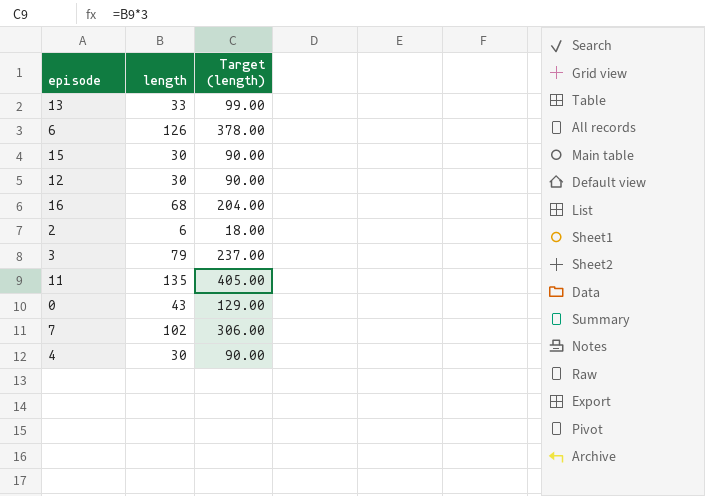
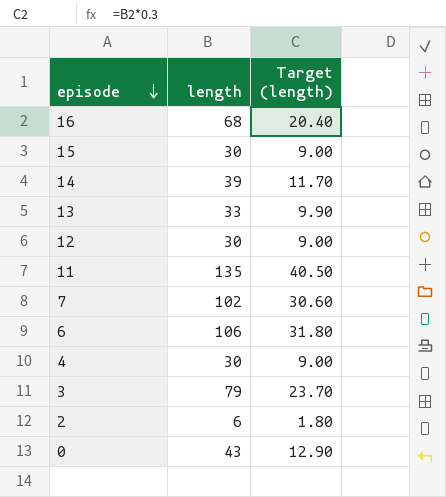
row order: none -> episode descending
column Target (length) | formula: [length] * 3 -> [length] * 0.3
row 14: none -> 39 | 11.70
6 | length: 126 -> 106

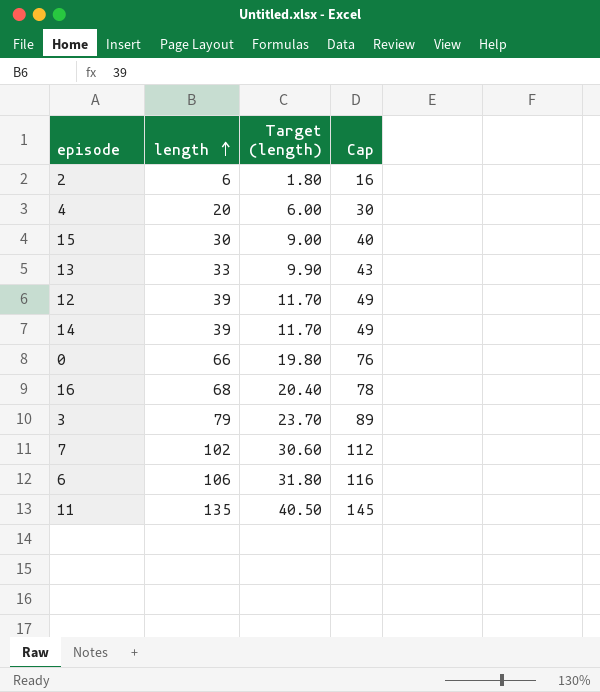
row order: episode descending -> length ascending
column Cap | formula: none -> [length] + 10
4 | length: 30 -> 20
4 | Target (length): 9.00 -> 6.00
12 | length: 30 -> 39
12 | Target (length): 9.00 -> 11.70
0 | length: 43 -> 66
0 | Target (length): 12.90 -> 19.80

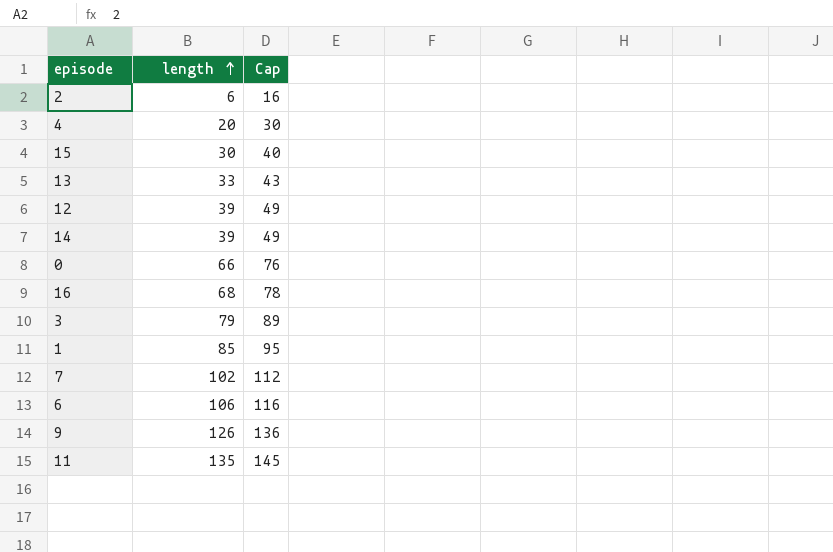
column Target (length) | formula: [length] * 0.3 -> none
row 1: none -> 85 | 95
row 9: none -> 126 | 136

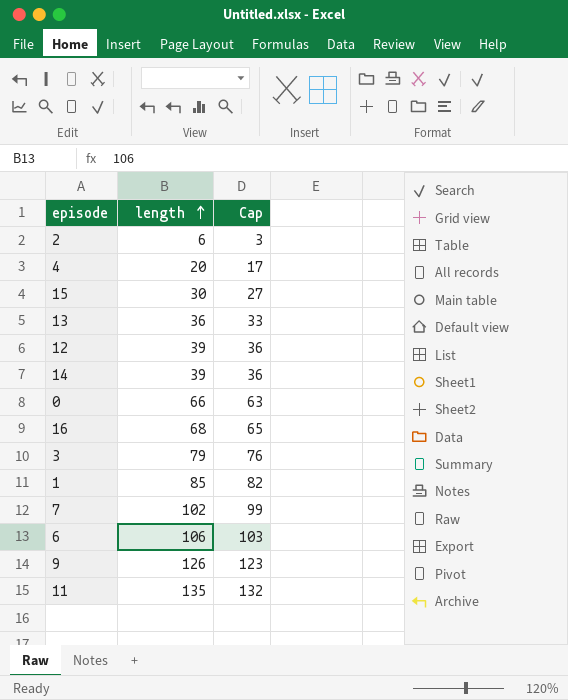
column Cap | formula: [length] + 10 -> [length] - 3
13 | length: 33 -> 36

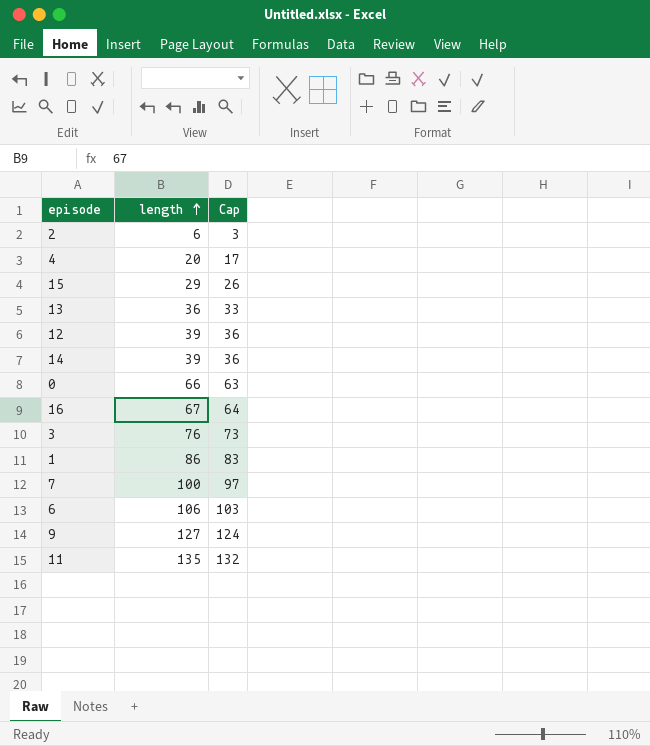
15 | length: 30 -> 29
15 | Cap: 27 -> 26
16 | length: 68 -> 67
16 | Cap: 65 -> 64
3 | length: 79 -> 76
3 | Cap: 76 -> 73
1 | length: 85 -> 86
1 | Cap: 82 -> 83
7 | length: 102 -> 100
7 | Cap: 99 -> 97
9 | length: 126 -> 127
9 | Cap: 123 -> 124

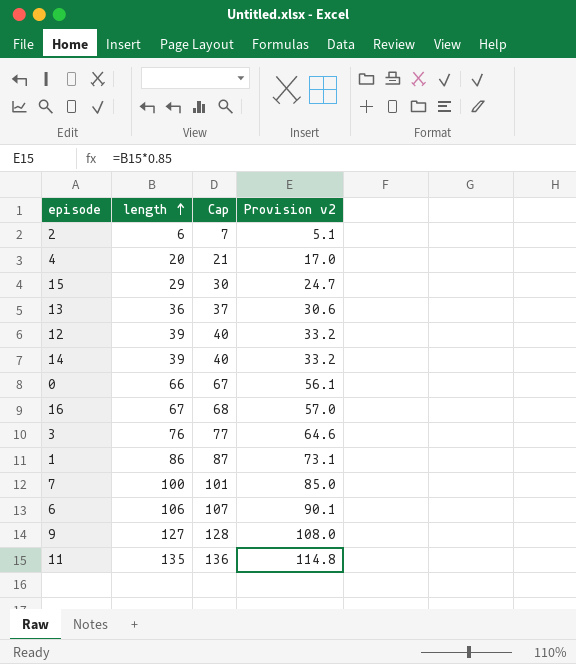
column Cap | formula: [length] - 3 -> [length] + 1
column Provision v2 | formula: none -> [length] * 0.85

